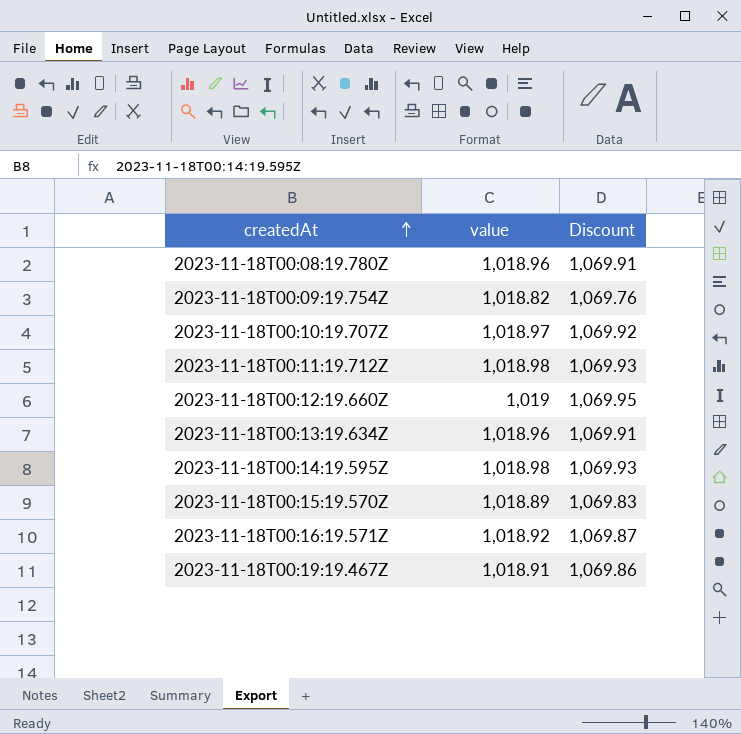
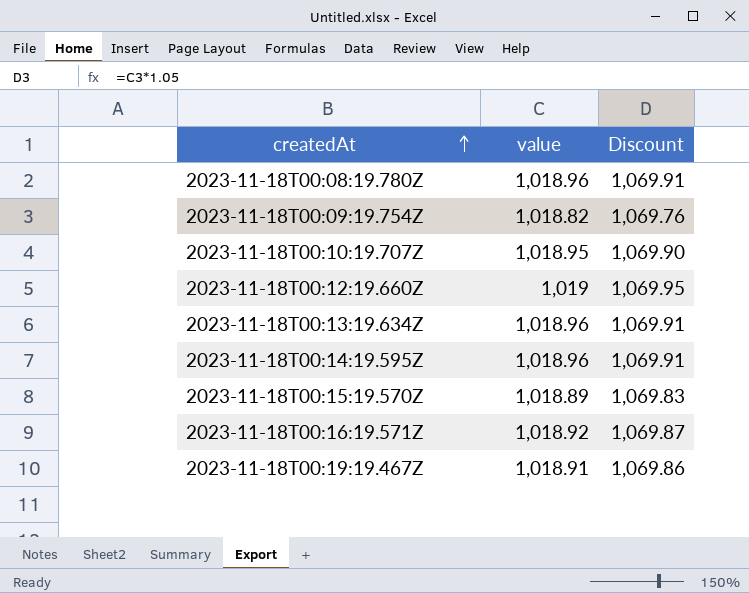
row 2023-11-18T00:11:19.712Z: 1,018.98 | 1,069.93 -> none
2023-11-18T00:10:19.707Z | value: 1,018.97 -> 1,018.95
2023-11-18T00:10:19.707Z | Discount: 1,069.92 -> 1,069.90
2023-11-18T00:14:19.595Z | value: 1,018.98 -> 1,018.96
2023-11-18T00:14:19.595Z | Discount: 1,069.93 -> 1,069.91

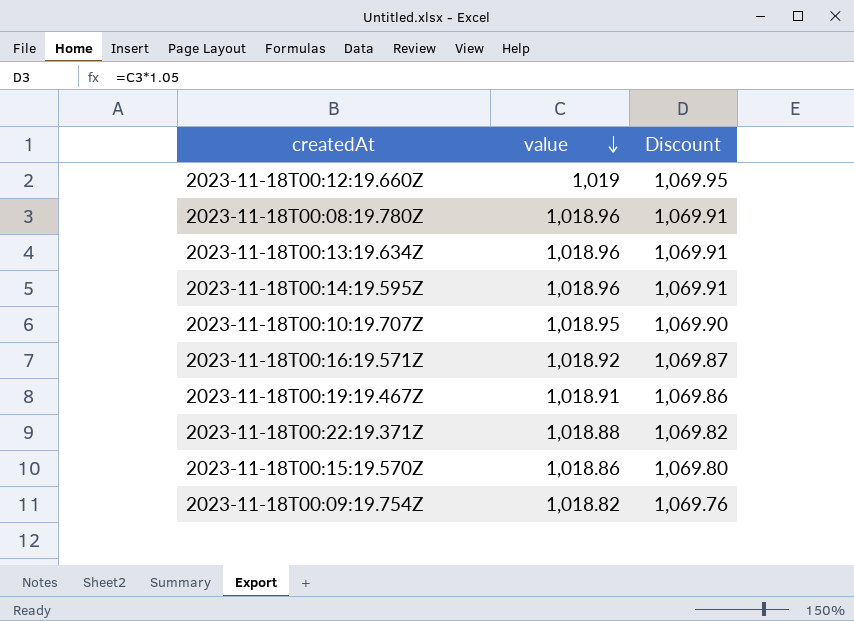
row order: createdAt ascending -> value descending
row 2023-11-18T00:22:19.371Z: none -> 1,018.88 | 1,069.82
2023-11-18T00:15:19.570Z | value: 1,018.89 -> 1,018.86
2023-11-18T00:15:19.570Z | Discount: 1,069.83 -> 1,069.80

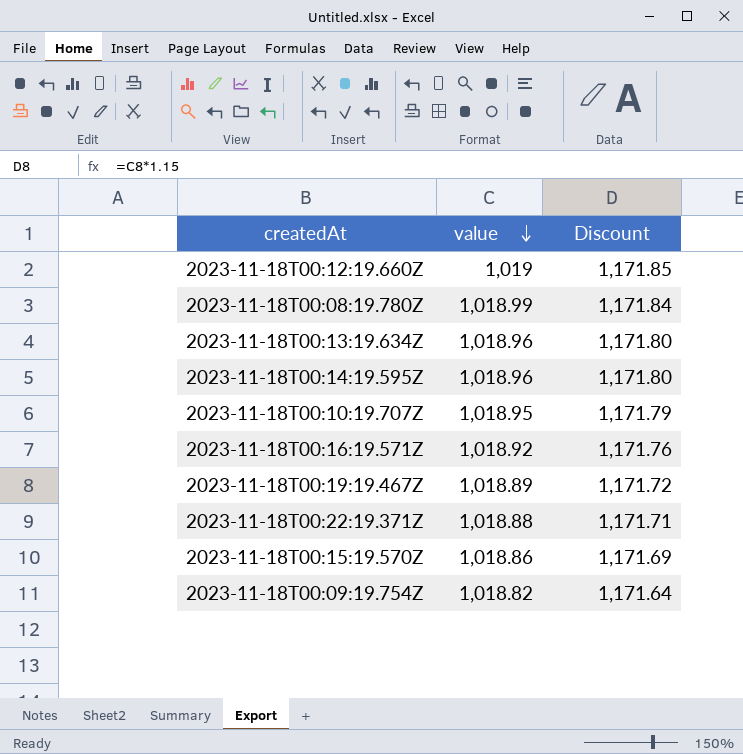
column Discount | formula: [value] * 1.05 -> [value] * 1.15
2023-11-18T00:08:19.780Z | value: 1,018.96 -> 1,018.99
2023-11-18T00:19:19.467Z | value: 1,018.91 -> 1,018.89

